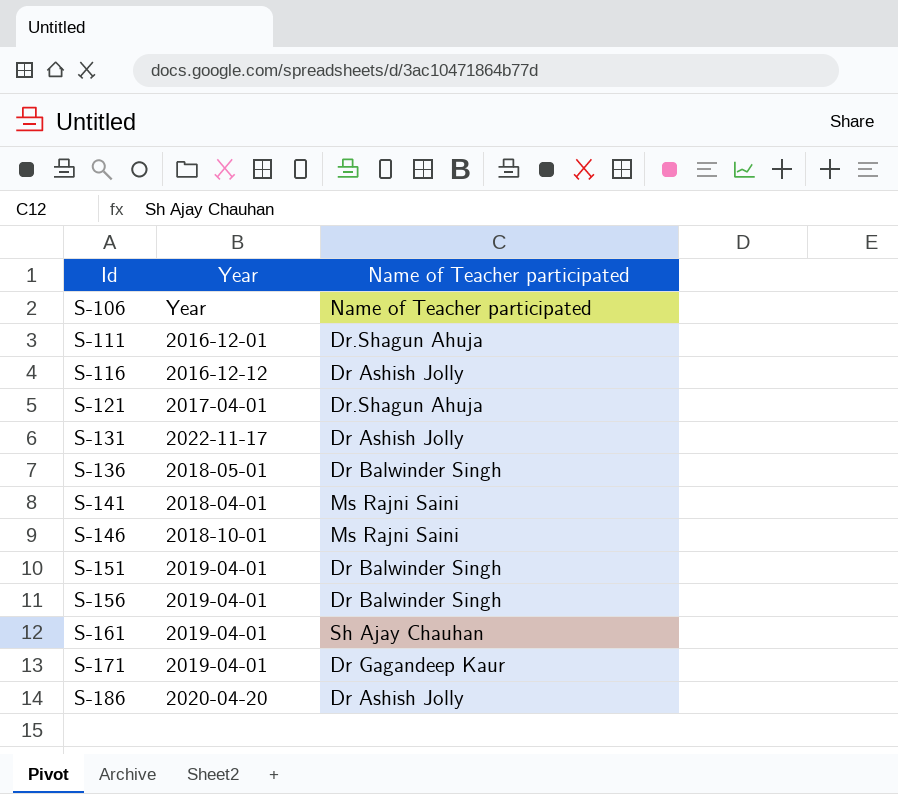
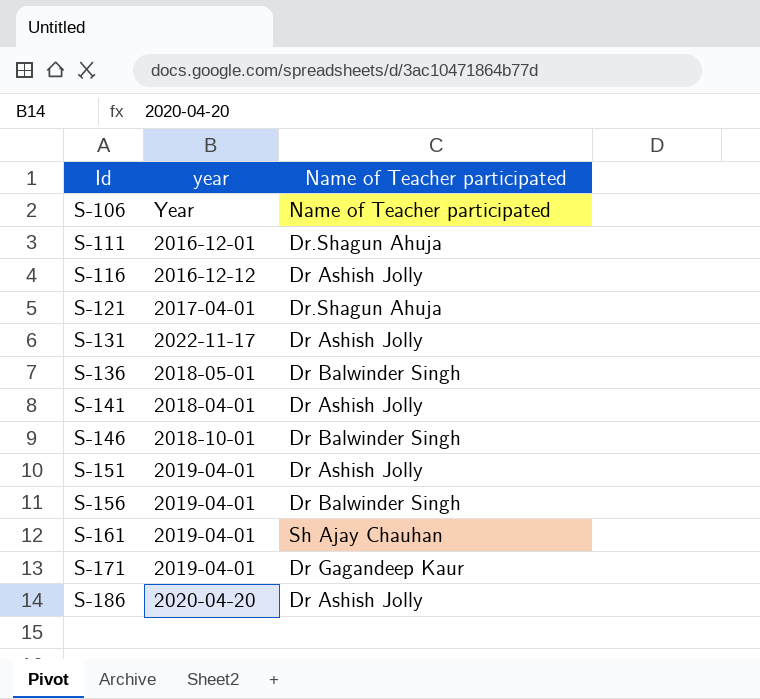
column name: Year -> year
S-141 | Name of Teacher participated: Ms Rajni Saini -> Dr Ashish Jolly
S-146 | Name of Teacher participated: Ms Rajni Saini -> Dr Balwinder Singh
S-151 | Name of Teacher participated: Dr Balwinder Singh -> Dr Ashish Jolly

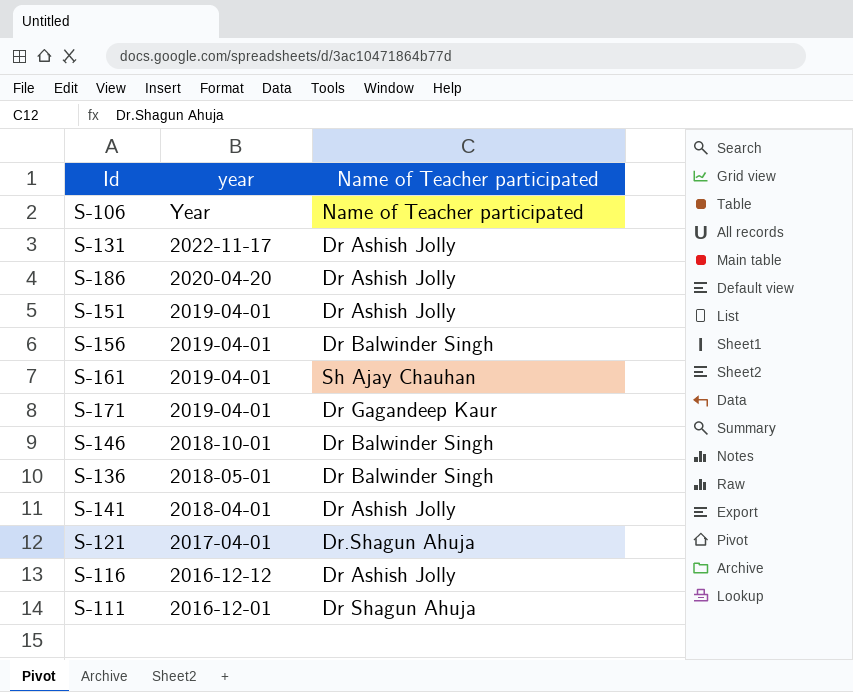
row order: Id ascending -> year descending
S-111 | Name of Teacher participated: Dr.Shagun Ahuja -> Dr Shagun Ahuja

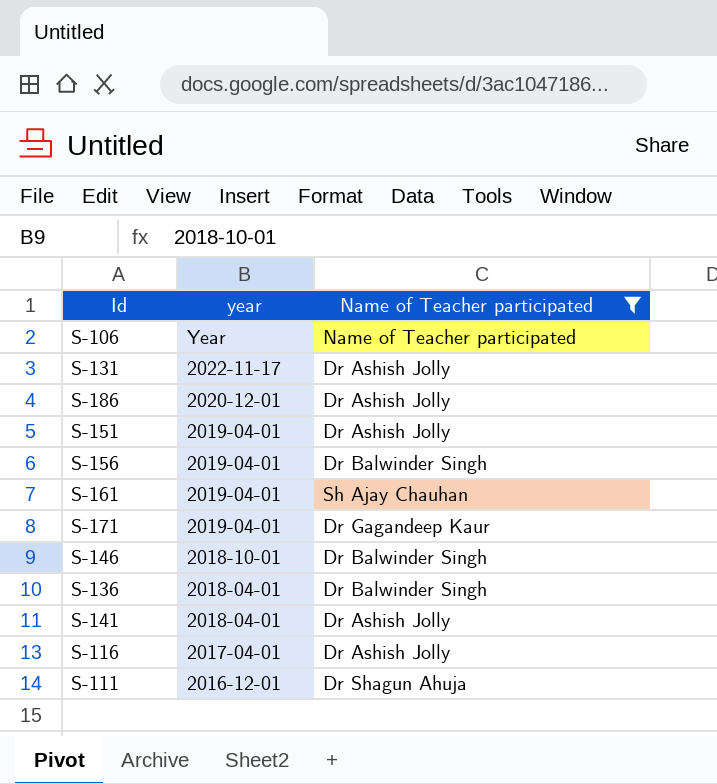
filter: none -> Name of Teacher participated != Dr.Shagun Ahuja
S-186 | year: 2020-04-20 -> 2020-12-01
S-136 | year: 2018-05-01 -> 2018-04-01
S-116 | year: 2016-12-12 -> 2017-04-01

